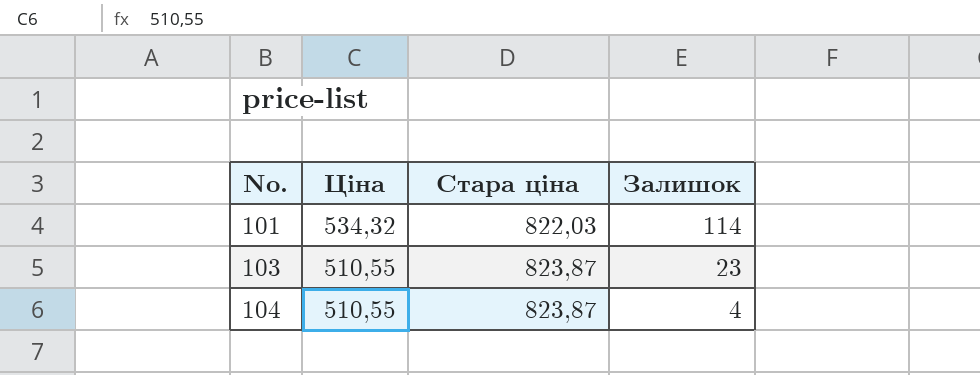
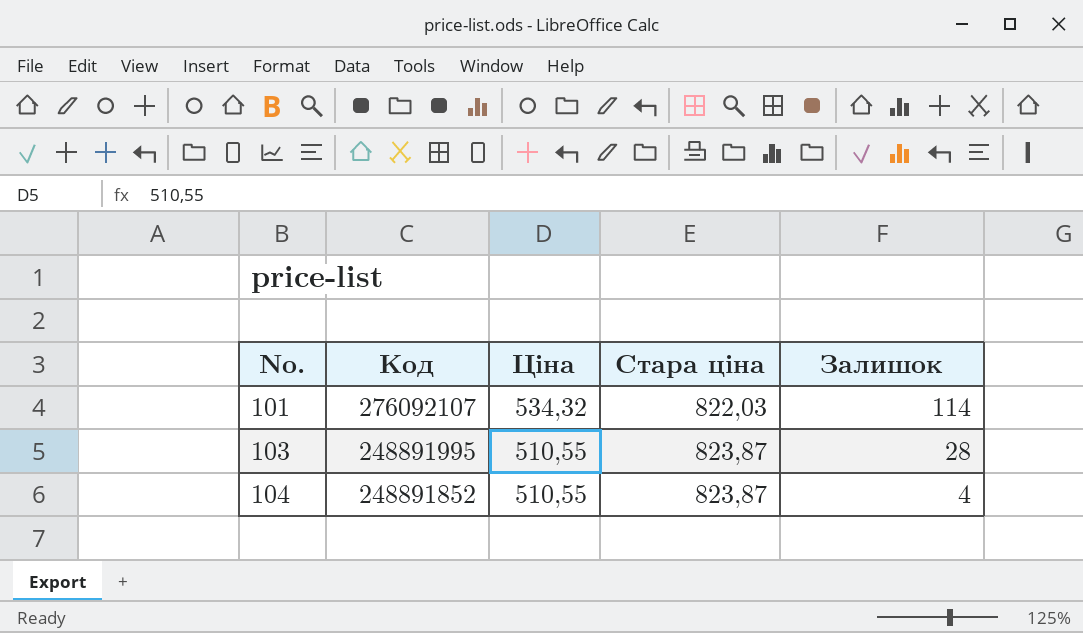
column Код | position: none -> 2
103 | Залишок: 23 -> 28

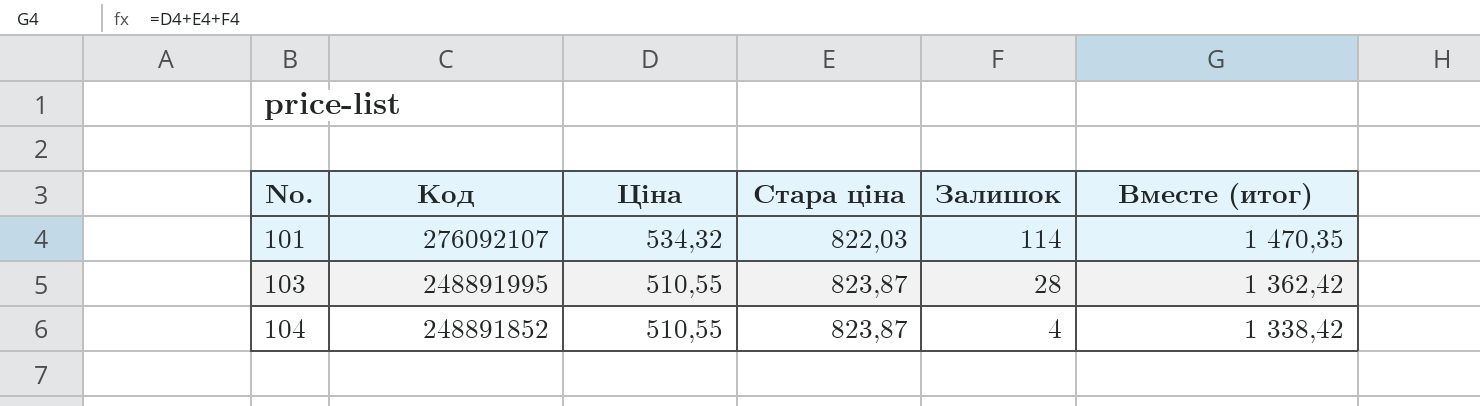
column Вместе (итог) | formula: none -> [Ціна] + [Стара ціна] + [Залишок]

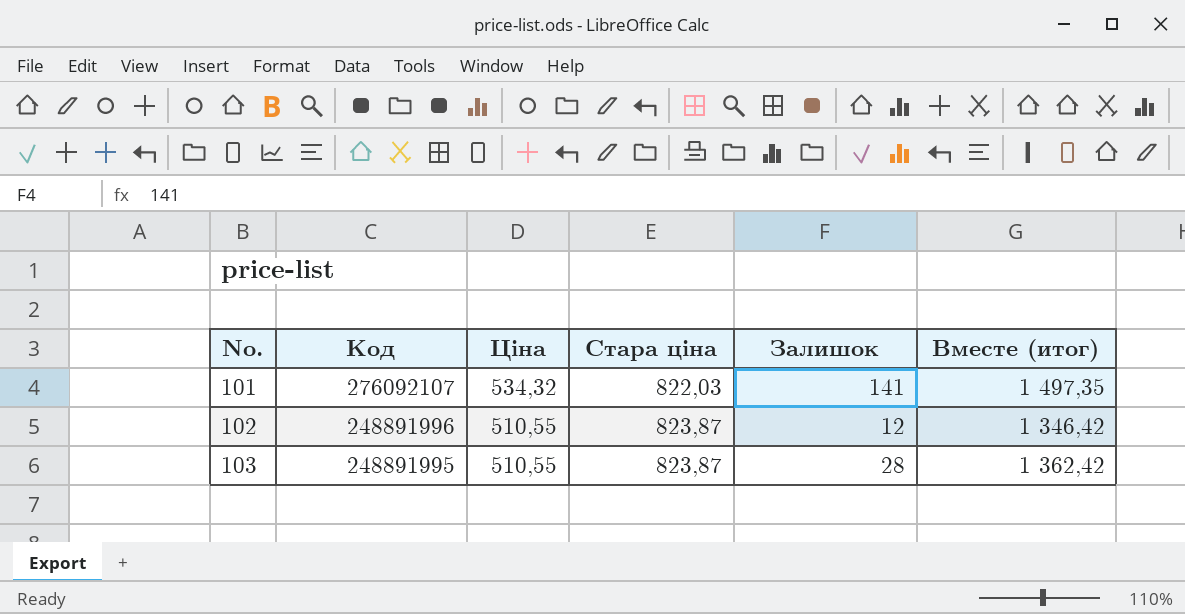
row 104: 248891852 | 510,55 | 823,87 | 4 | 1 338,42 -> none
101 | Залишок: 114 -> 141
101 | Вместе (итог): 1 470,35 -> 1 497,35
row 102: none -> 248891996 | 510,55 | 823,87 | 12 | 1 346,42

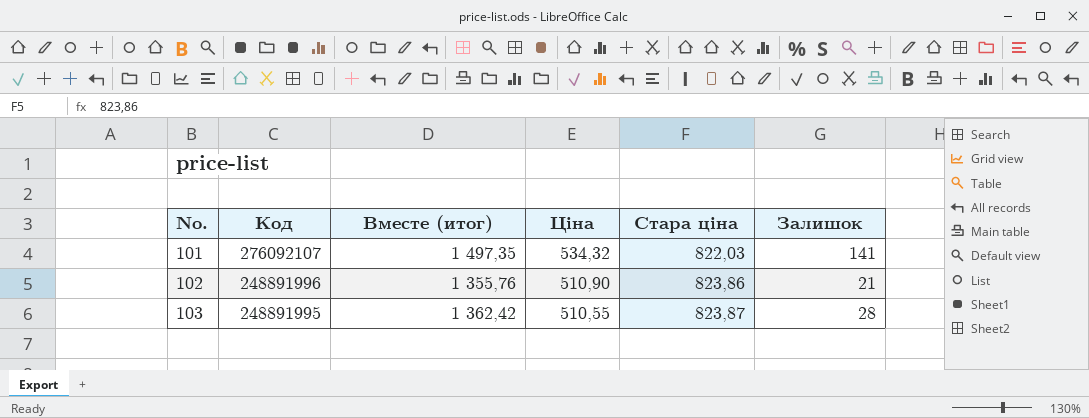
column Вместе (итог) | position: 6 -> 3
102 | Вместе (итог): 1 346,42 -> 1 355,76
102 | Ціна: 510,55 -> 510,90
102 | Стара ціна: 823,87 -> 823,86
102 | Залишок: 12 -> 21

